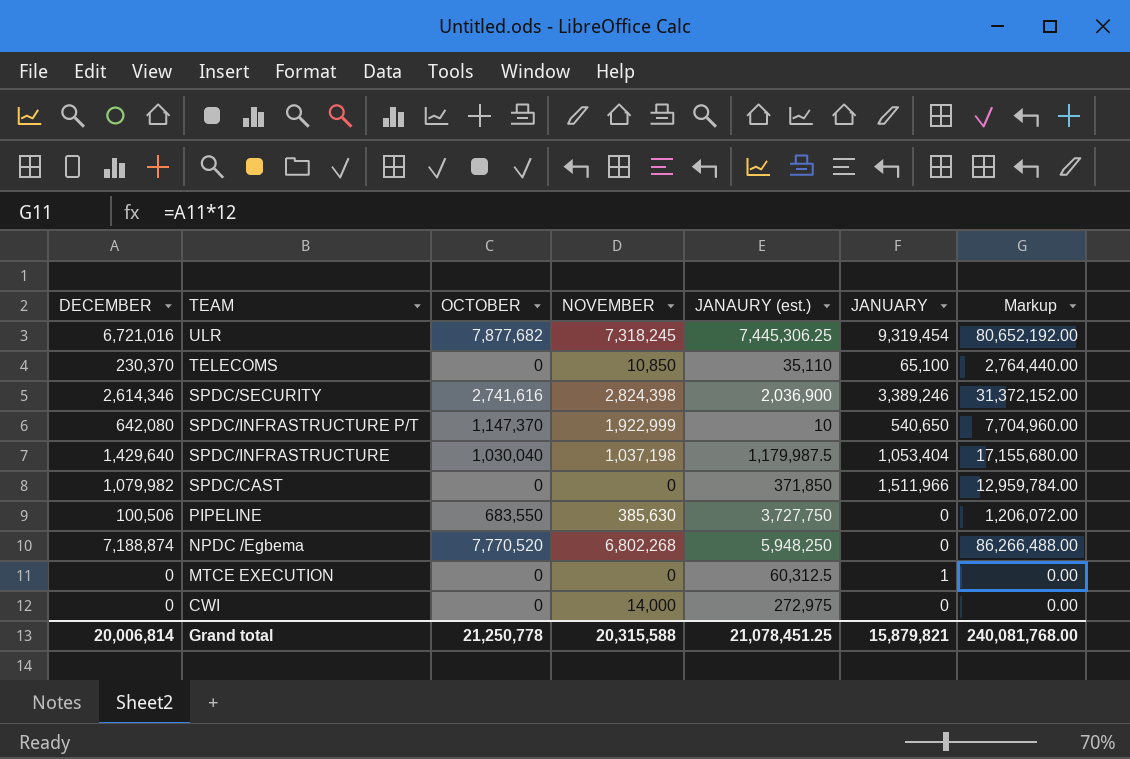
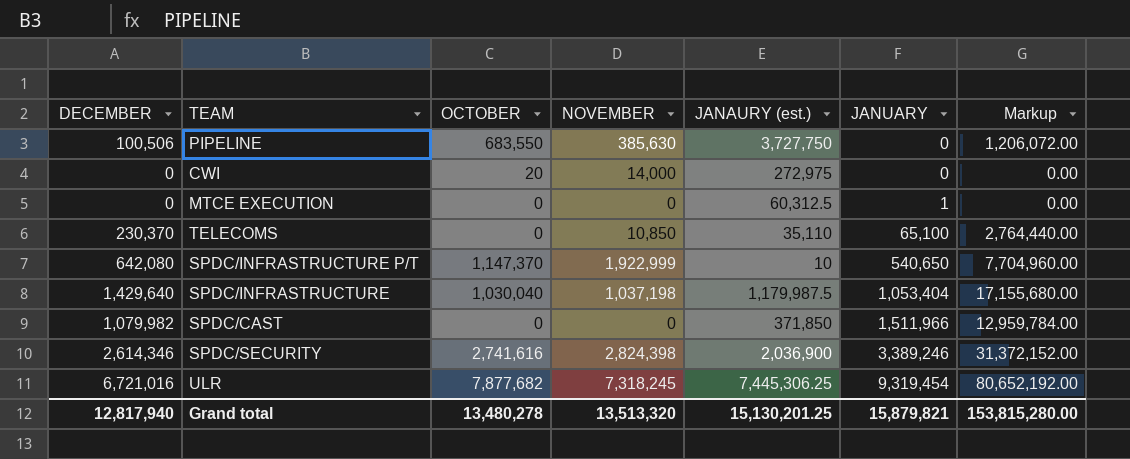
row order: TEAM descending -> JANUARY ascending
row NPDC /Egbema: 7,188,874 | 7,770,520 | 6,802,268 | 5,948,250 | 0 | 86,266,488.00 -> none
CWI | OCTOBER: 0 -> 20
Grand total | DECEMBER: 20,006,814 -> 12,817,940
Grand total | OCTOBER: 21,250,778 -> 13,480,278
Grand total | NOVEMBER: 20,315,588 -> 13,513,320
Grand total | JANAURY (est.): 21,078,451.25 -> 15,130,201.25
Grand total | Markup: 240,081,768.00 -> 153,815,280.00

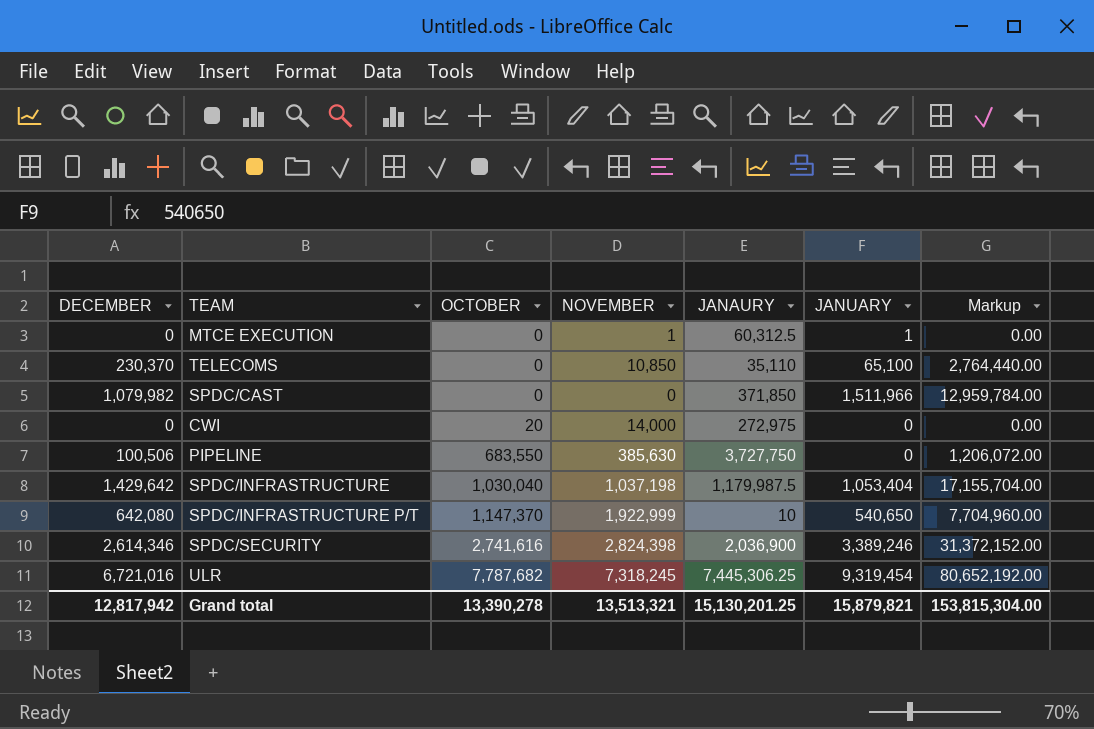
row order: JANUARY ascending -> OCTOBER ascending
column name: JANAURY (est.) -> JANAURY
MTCE EXECUTION | NOVEMBER: 0 -> 1
SPDC/INFRASTRUCTURE | DECEMBER: 1,429,640 -> 1,429,642
SPDC/INFRASTRUCTURE | Markup: 17,155,680.00 -> 17,155,704.00
ULR | OCTOBER: 7,877,682 -> 7,787,682
Grand total | DECEMBER: 12,817,940 -> 12,817,942
Grand total | OCTOBER: 13,480,278 -> 13,390,278
Grand total | NOVEMBER: 13,513,320 -> 13,513,321
Grand total | Markup: 153,815,280.00 -> 153,815,304.00

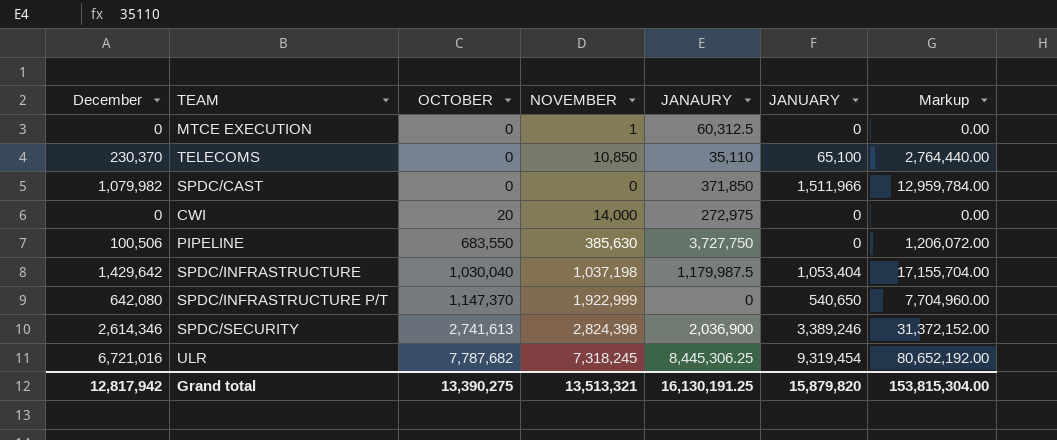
column name: DECEMBER -> December
MTCE EXECUTION | JANUARY: 1 -> 0
SPDC/INFRASTRUCTURE P/T | JANAURY: 10 -> 0
SPDC/SECURITY | OCTOBER: 2,741,616 -> 2,741,613
ULR | JANAURY: 7,445,306.25 -> 8,445,306.25
Grand total | OCTOBER: 13,390,278 -> 13,390,275
Grand total | JANAURY: 15,130,201.25 -> 16,130,191.25
Grand total | JANUARY: 15,879,821 -> 15,879,820

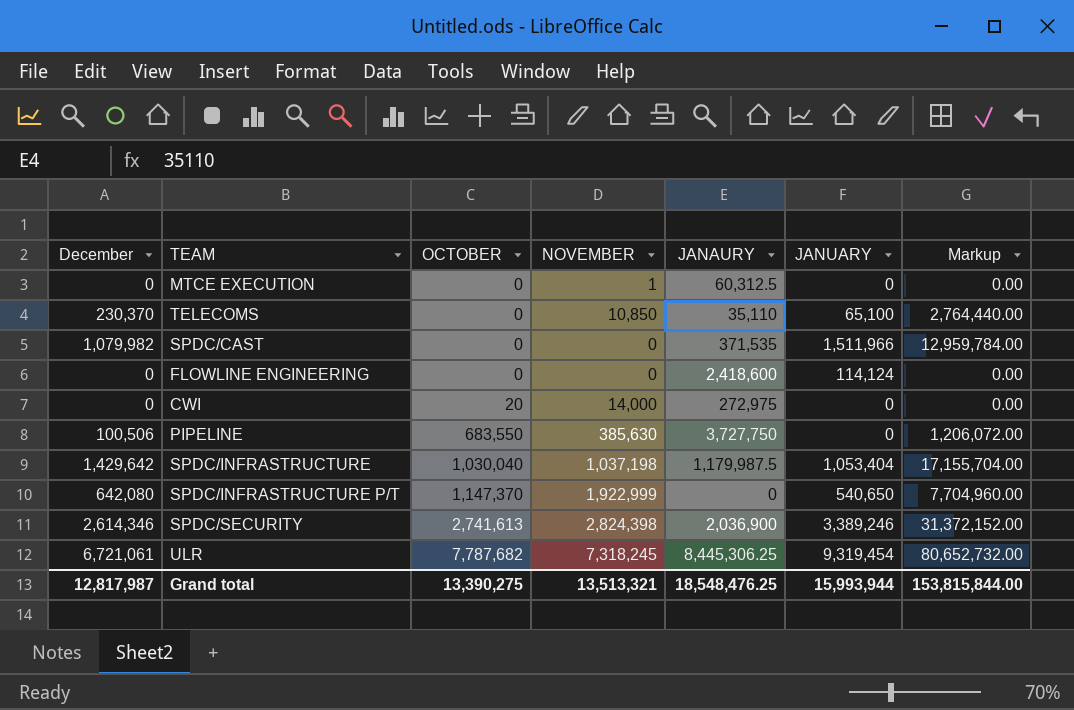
SPDC/CAST | JANAURY: 371,850 -> 371,535
row FLOWLINE ENGINEERING: none -> 0 | 0 | 0 | 2,418,600 | 114,124 | 0.00
ULR | December: 6,721,016 -> 6,721,061
ULR | Markup: 80,652,192.00 -> 80,652,732.00
Grand total | December: 12,817,942 -> 12,817,987
Grand total | JANAURY: 16,130,191.25 -> 18,548,476.25
Grand total | JANUARY: 15,879,820 -> 15,993,944
Grand total | Markup: 153,815,304.00 -> 153,815,844.00

